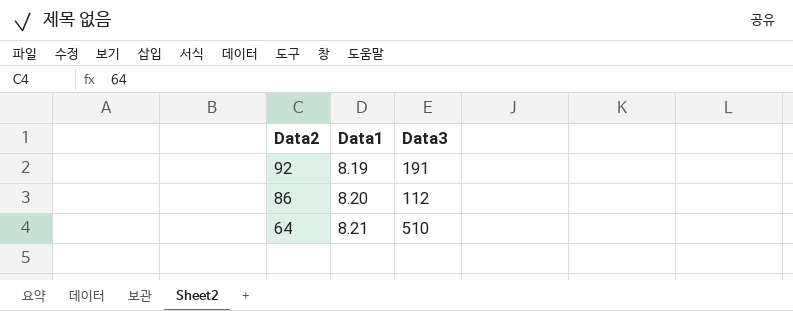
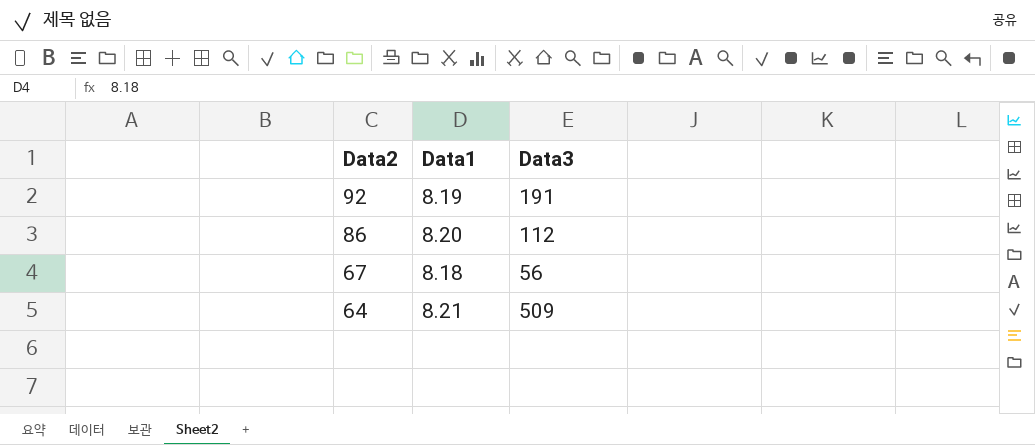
row 67: none -> 8.18 | 56
64 | Data3: 510 -> 509

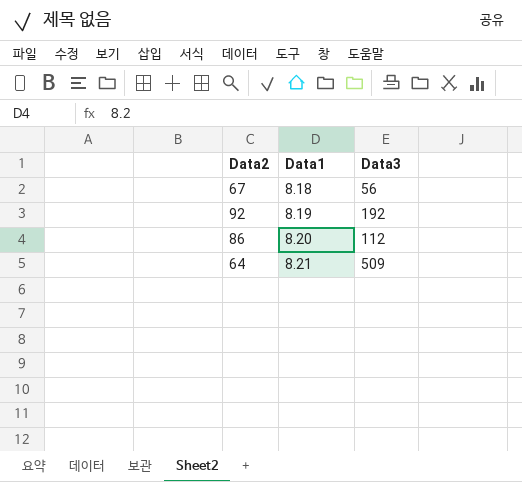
row order: Data2 descending -> Data1 ascending
92 | Data3: 191 -> 192

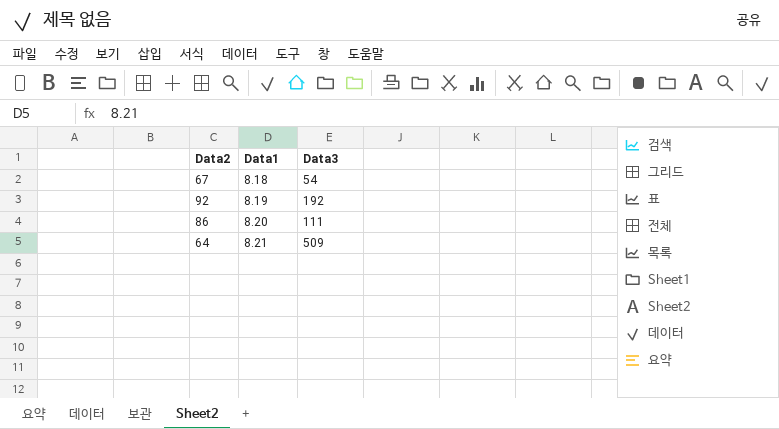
67 | Data3: 56 -> 54
86 | Data3: 112 -> 111

